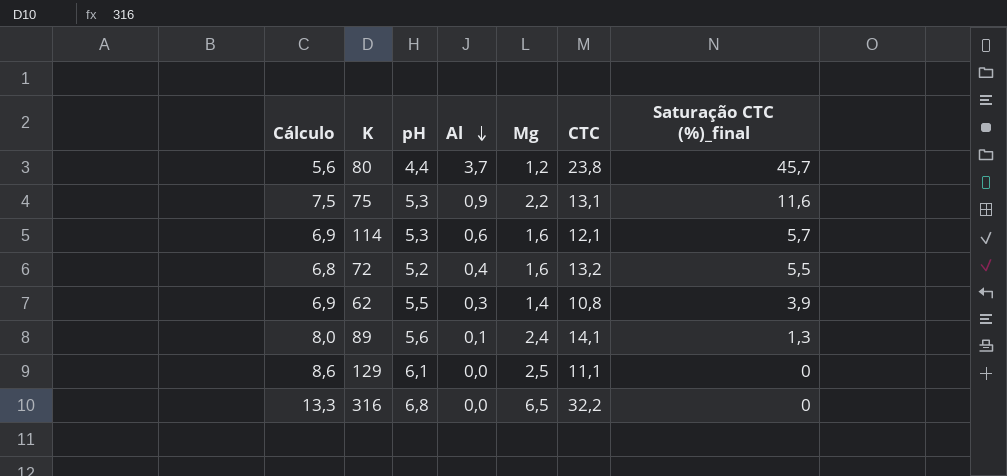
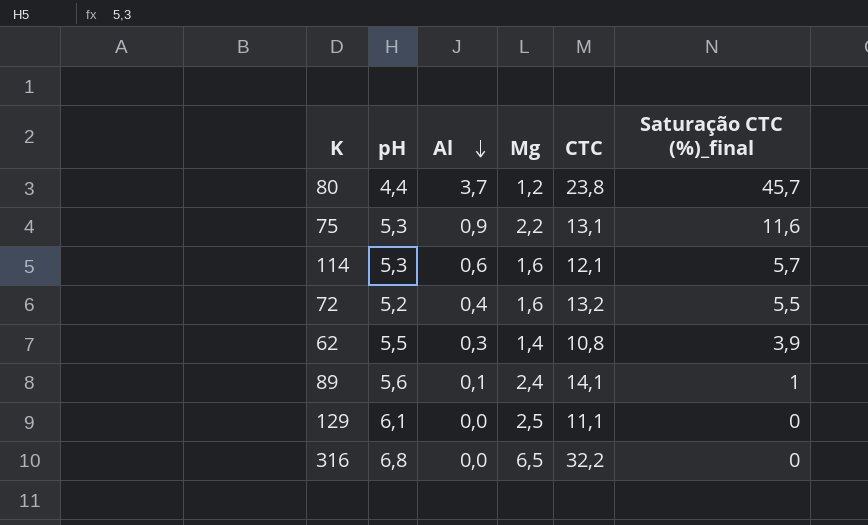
column Cálculo | formula: [pH] + [Mg] -> none
89 | Saturação CTC (%)_final: 1,3 -> 1

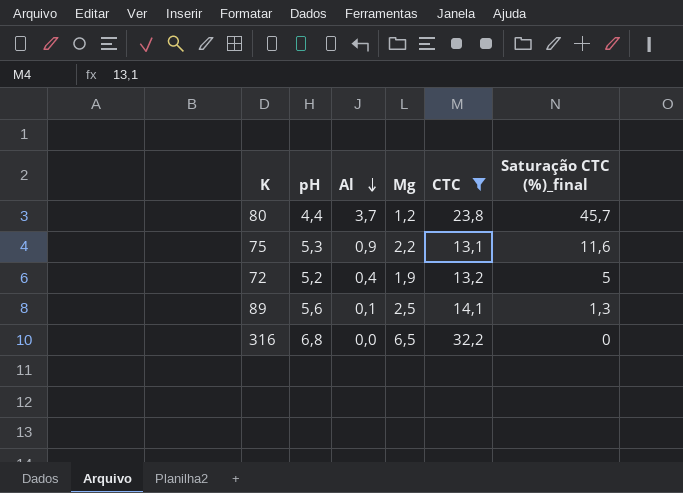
filter: none -> CTC >= 13,1
72 | Mg: 1,6 -> 1,9
72 | Saturação CTC (%)_final: 5,5 -> 5
89 | Mg: 2,4 -> 2,5
89 | Saturação CTC (%)_final: 1 -> 1,3

